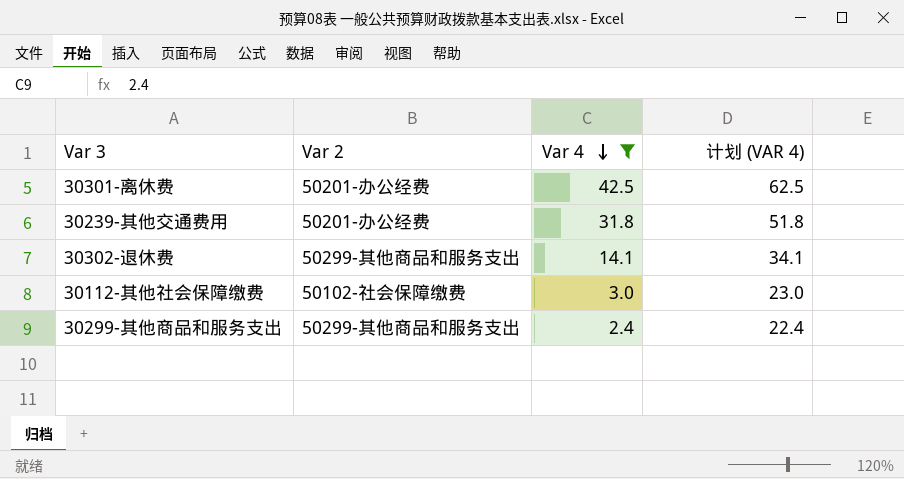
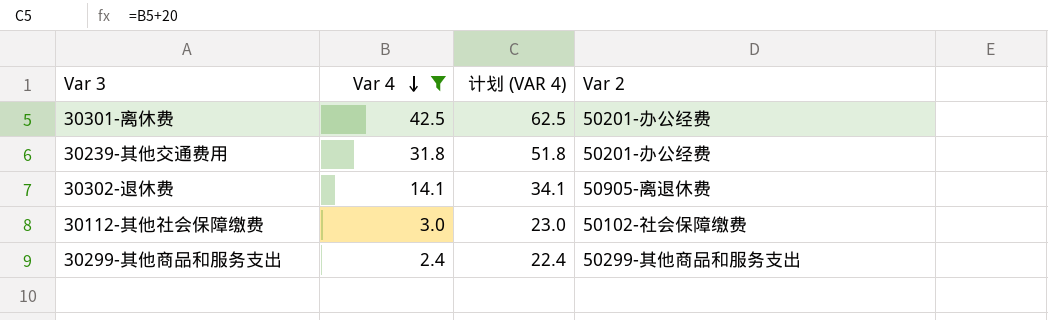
column Var 2 | position: 2 -> 4
30302-退休费 | Var 2: 50299-其他商品和服务支出 -> 50905-离退休费

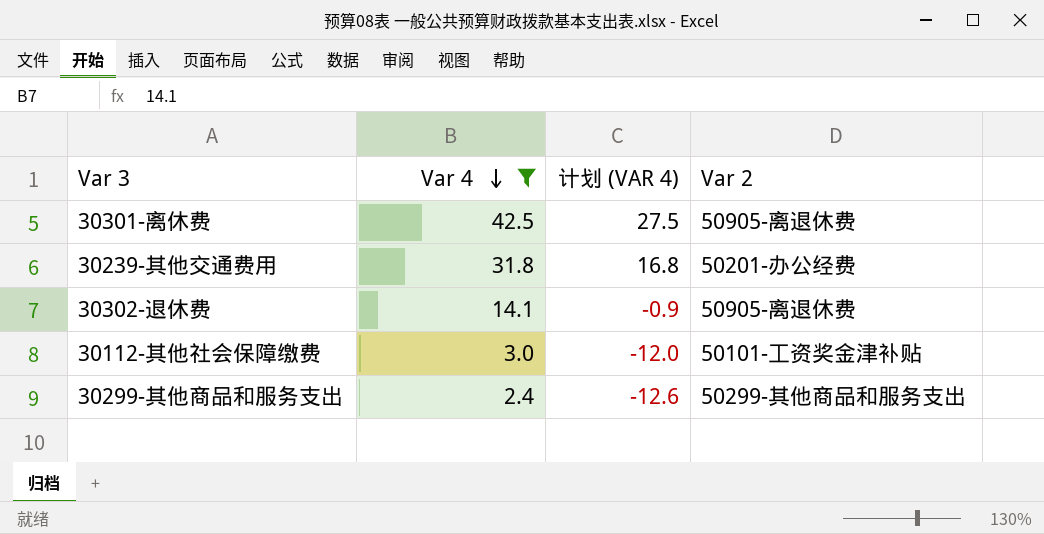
column 计划 (VAR 4) | formula: [Var 4] + 20 -> [Var 4] - 15
30301-离休费 | Var 2: 50201-办公经费 -> 50905-离退休费
30112-其他社会保障缴费 | Var 2: 50102-社会保障缴费 -> 50101-工资奖金津补贴

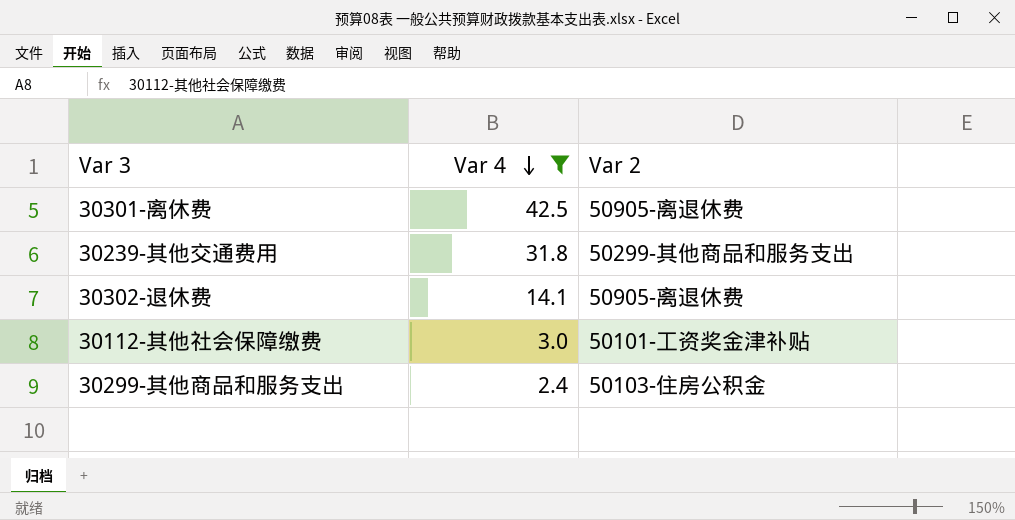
column 计划 (VAR 4) | formula: [Var 4] - 15 -> none
30239-其他交通费用 | Var 2: 50201-办公经费 -> 50299-其他商品和服务支出
30299-其他商品和服务支出 | Var 2: 50299-其他商品和服务支出 -> 50103-住房公积金

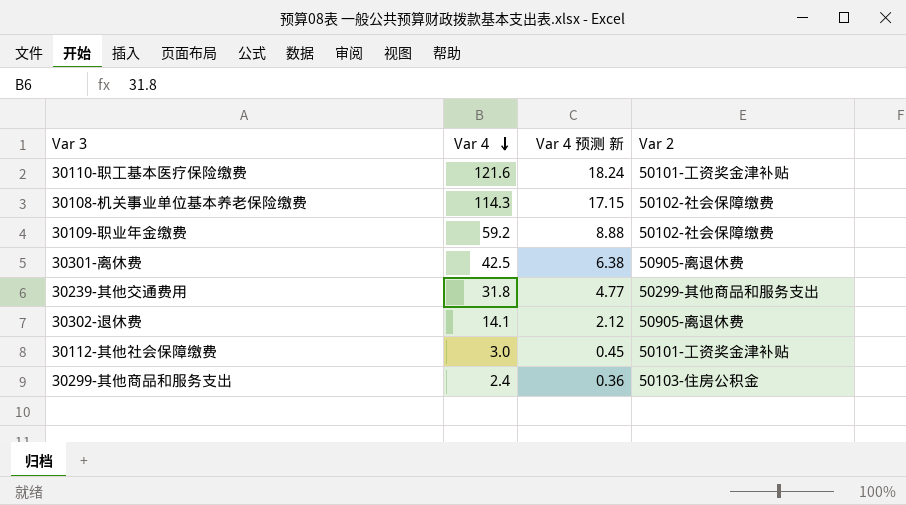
filter: Var 4 <= 42.5 -> none
column Var 4 预测 新 | formula: none -> [Var 4] * 0.15

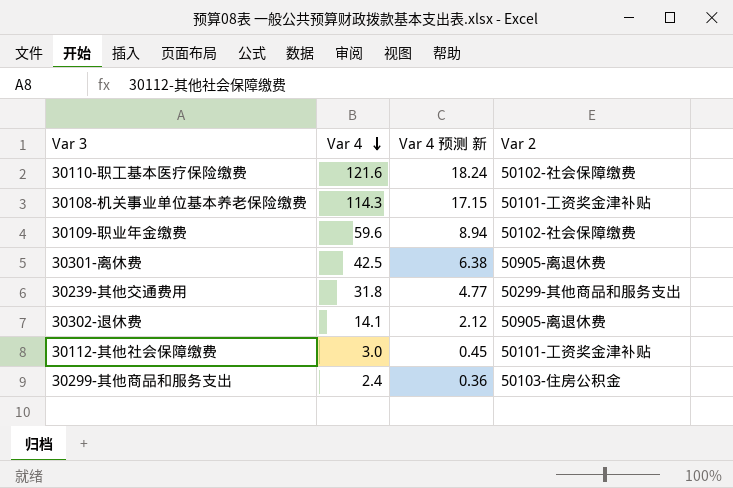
30110-职工基本医疗保险缴费 | Var 2: 50101-工资奖金津补贴 -> 50102-社会保障缴费
30108-机关事业单位基本养老保险缴费 | Var 2: 50102-社会保障缴费 -> 50101-工资奖金津补贴
30109-职业年金缴费 | Var 4: 59.2 -> 59.6
30109-职业年金缴费 | Var 4 预测 新: 8.88 -> 8.94

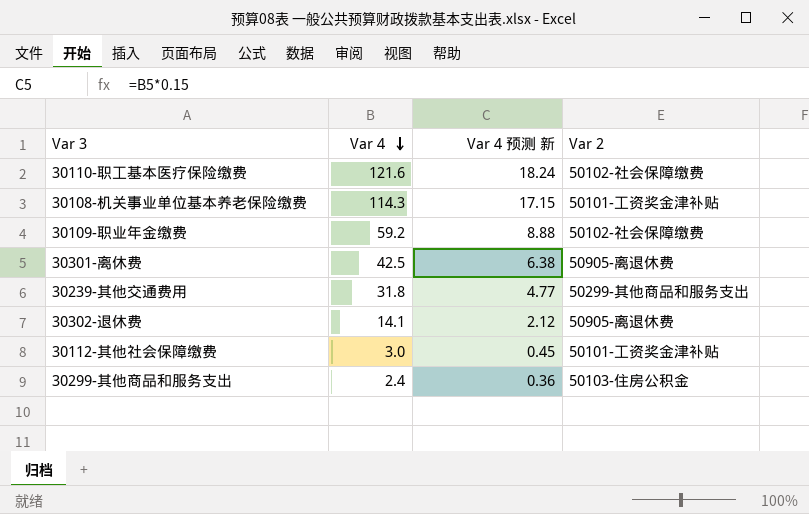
30109-职业年金缴费 | Var 4: 59.6 -> 59.2
30109-职业年金缴费 | Var 4 预测 新: 8.94 -> 8.88

